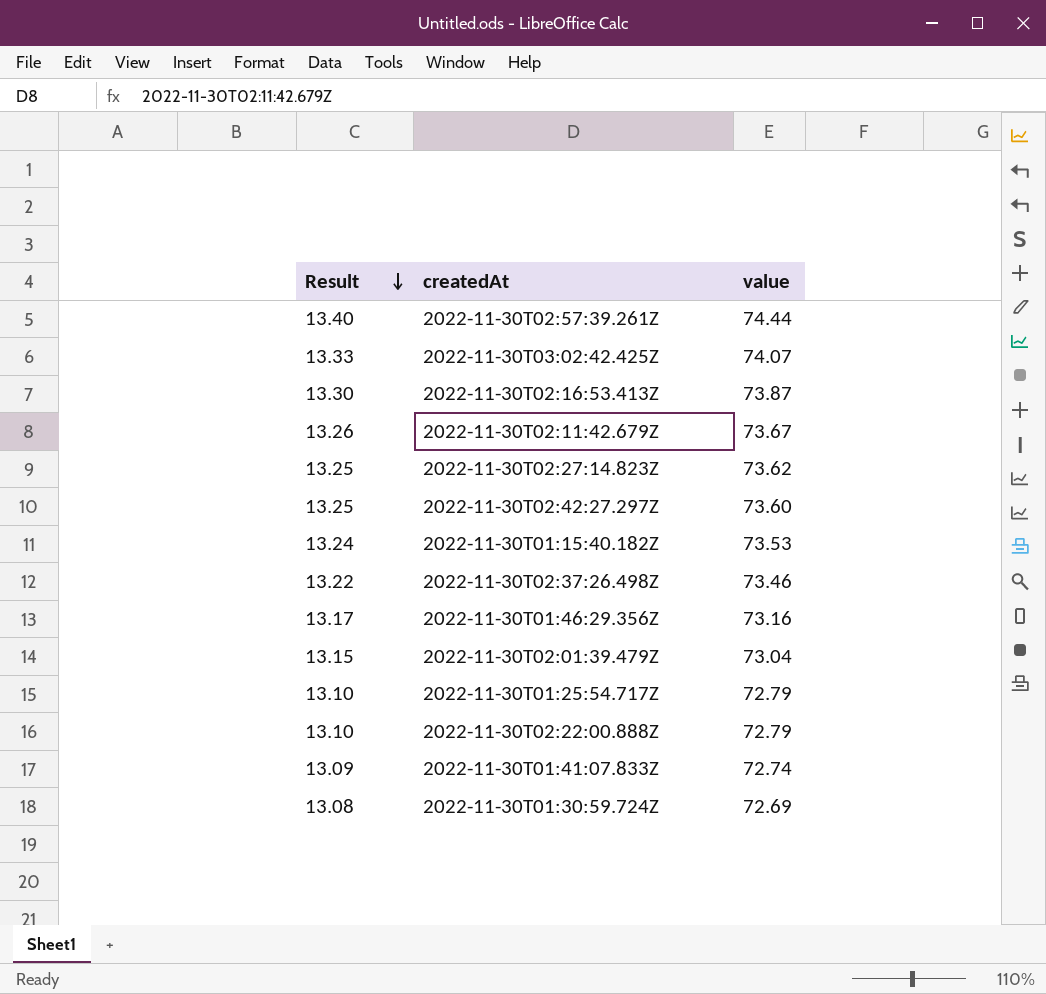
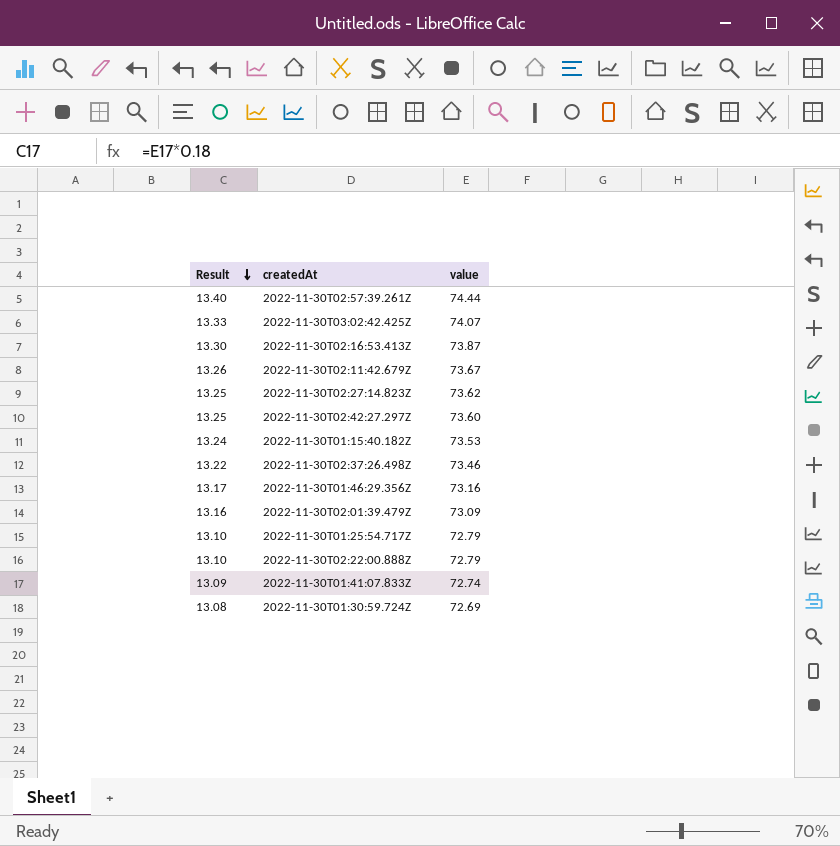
2022-11-30T02:01:39.479Z | Result: 13.15 -> 13.16
2022-11-30T02:01:39.479Z | value: 73.04 -> 73.09

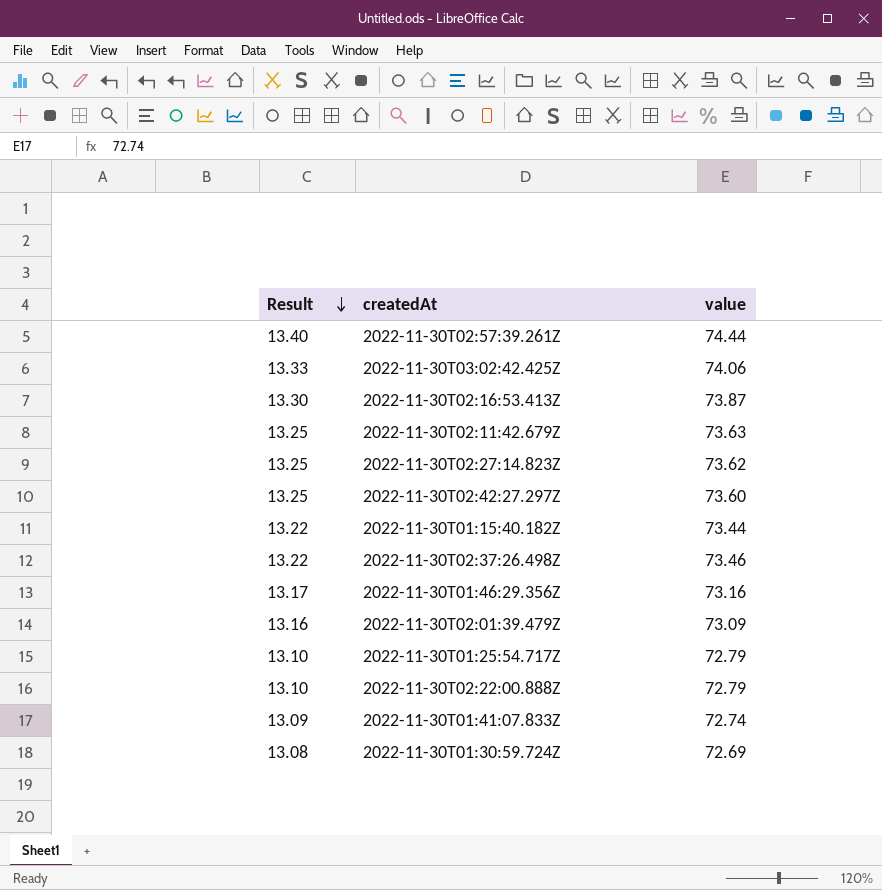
2022-11-30T03:02:42.425Z | value: 74.07 -> 74.06
2022-11-30T02:11:42.679Z | Result: 13.26 -> 13.25
2022-11-30T02:11:42.679Z | value: 73.67 -> 73.63
2022-11-30T01:15:40.182Z | Result: 13.24 -> 13.22
2022-11-30T01:15:40.182Z | value: 73.53 -> 73.44

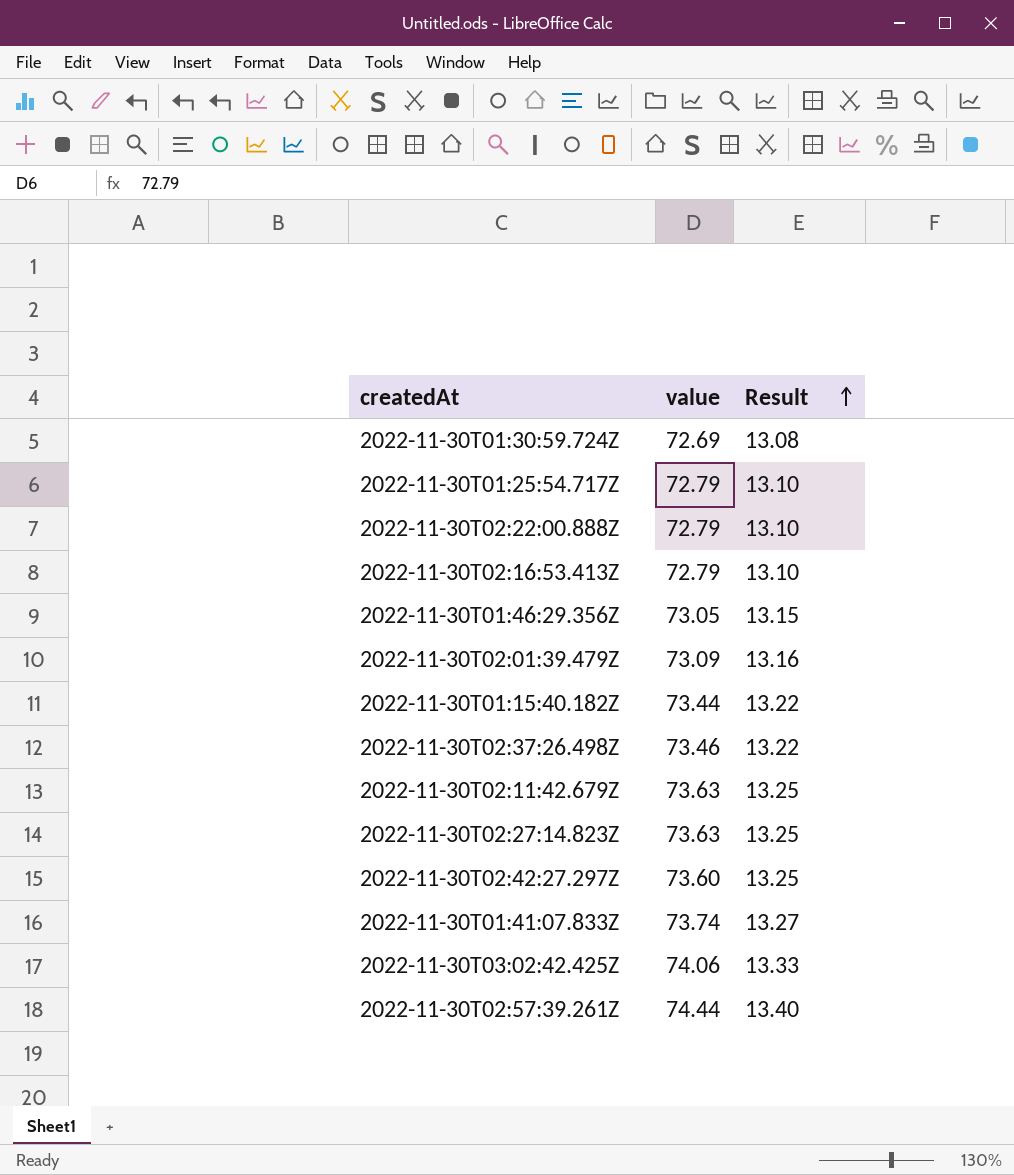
row order: Result descending -> Result ascending
column Result | position: 1 -> 3
2022-11-30T02:16:53.413Z | value: 73.87 -> 72.79
2022-11-30T02:16:53.413Z | Result: 13.30 -> 13.10
2022-11-30T01:46:29.356Z | value: 73.16 -> 73.05
2022-11-30T01:46:29.356Z | Result: 13.17 -> 13.15
2022-11-30T02:27:14.823Z | value: 73.62 -> 73.63
2022-11-30T01:41:07.833Z | value: 72.74 -> 73.74
2022-11-30T01:41:07.833Z | Result: 13.09 -> 13.27

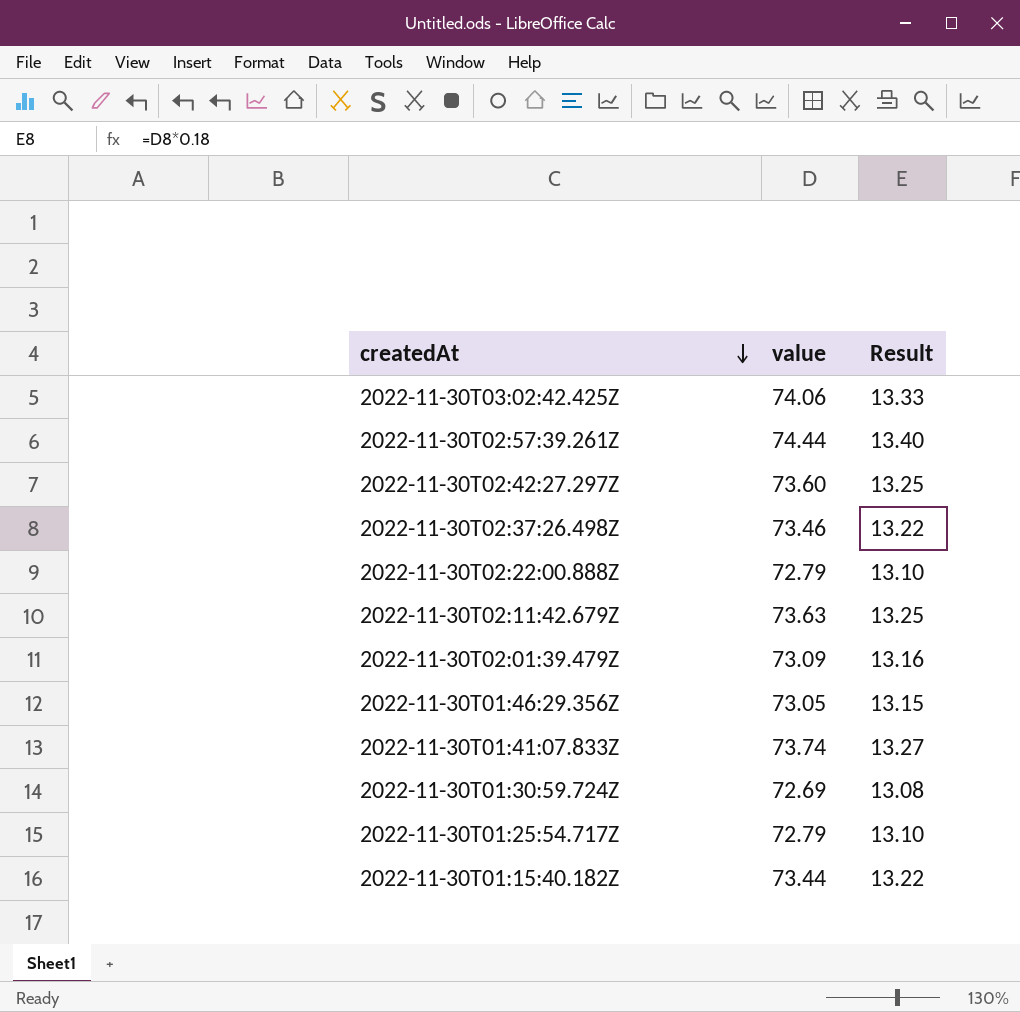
row order: Result ascending -> createdAt descending
row 2022-11-30T02:16:53.413Z: 72.79 | 13.10 -> none
row 2022-11-30T02:27:14.823Z: 73.63 | 13.25 -> none

